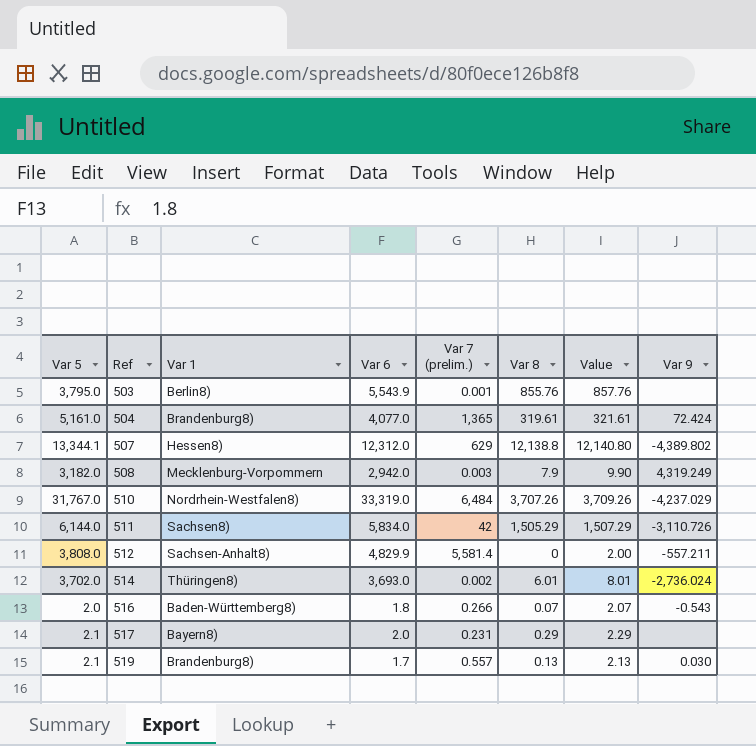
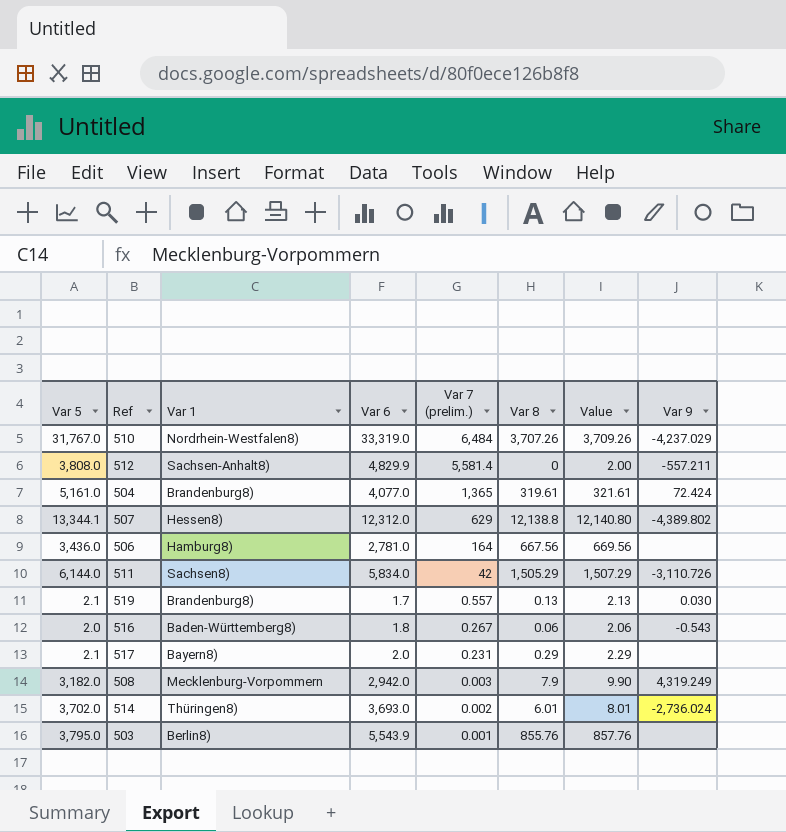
row order: Ref ascending -> Var 7 (prelim.) descending
row 506: none -> 3,436.0 | Hamburg8) | 2,781.0 | 164 | 667.56 | 669.56 | none
516 | Var 7 (prelim.): 0.266 -> 0.267
516 | Var 8: 0.07 -> 0.06
516 | Value: 2.07 -> 2.06

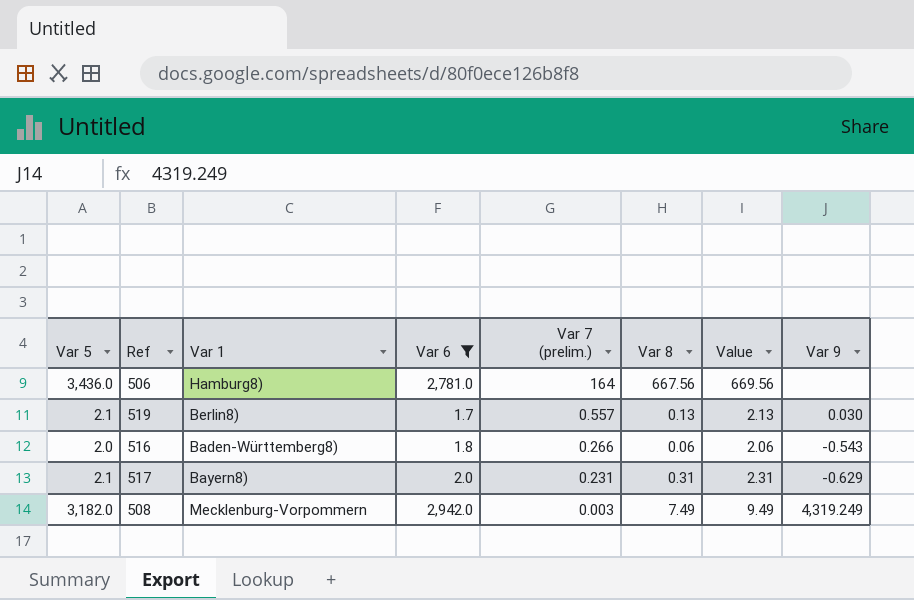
filter: none -> Var 6 <= 2,942.0
519 | Var 1: Brandenburg8) -> Berlin8)
516 | Var 7 (prelim.): 0.267 -> 0.266
517 | Var 8: 0.29 -> 0.31
517 | Value: 2.29 -> 2.31
517 | Var 9: none -> -0.629
508 | Var 8: 7.9 -> 7.49
508 | Value: 9.90 -> 9.49

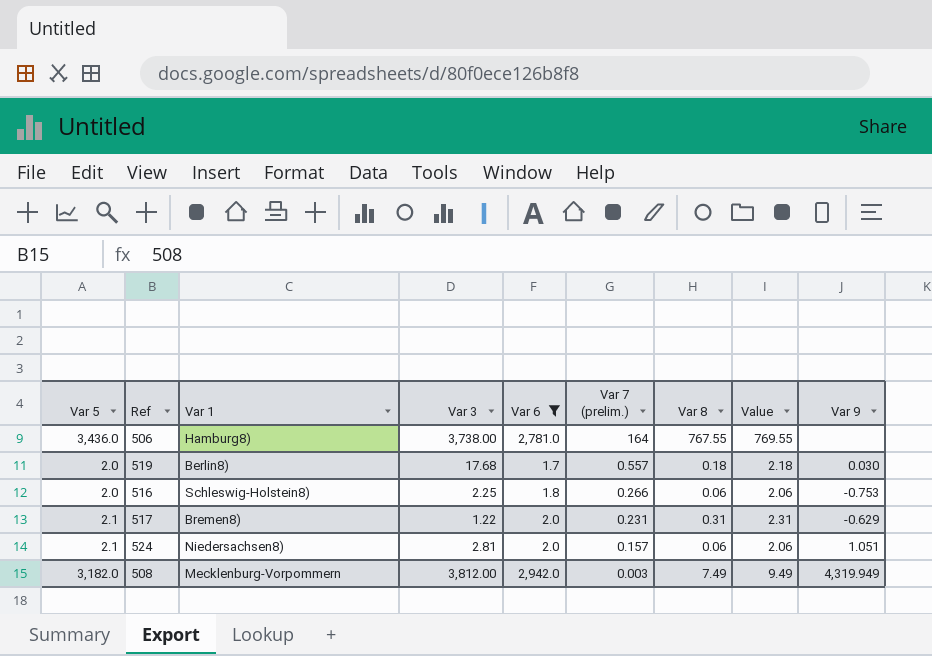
column Var 3 | position: none -> 4
506 | Var 8: 667.56 -> 767.55
506 | Value: 669.56 -> 769.55
519 | Var 5: 2.1 -> 2.0
519 | Var 8: 0.13 -> 0.18
519 | Value: 2.13 -> 2.18
516 | Var 1: Baden-Württemberg8) -> Schleswig-Holstein8)
516 | Var 9: -0.543 -> -0.753
517 | Var 1: Bayern8) -> Bremen8)
row 524: none -> 2.1 | Niedersachsen8) | 2.81 | 2.0 | 0.157 | 0.06 | 2.06 | 1.051
508 | Var 9: 4,319.249 -> 4,319.949

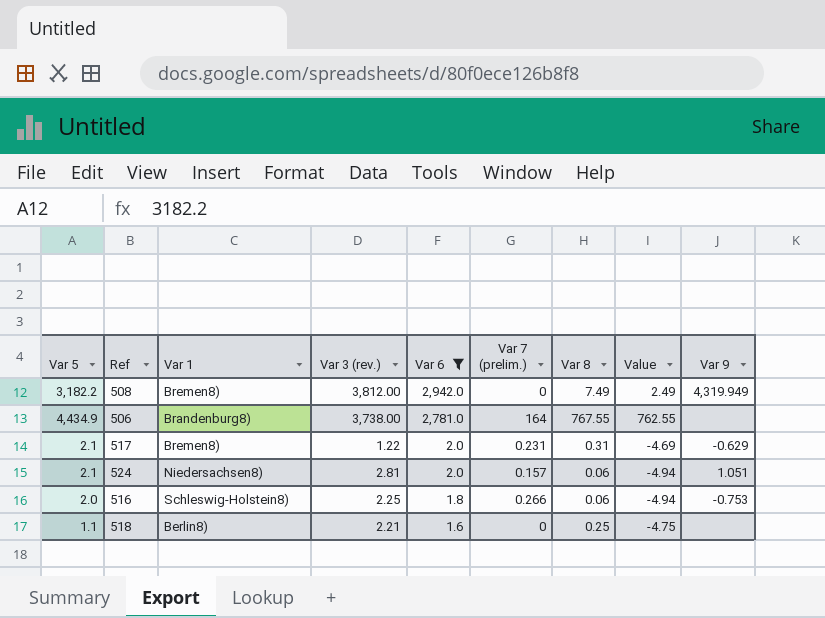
row order: Var 7 (prelim.) descending -> Var 6 descending
column name: Var 3 -> Var 3 (rev.)
column Value | formula: [Var 8] + 2 -> [Var 8] - 5
row 519: 2.0 | Berlin8) | 17.68 | 1.7 | 0.557 | 0.18 | 2.18 | 0.030 -> none
508 | Var 5: 3,182.0 -> 3,182.2
508 | Var 1: Mecklenburg-Vorpommern -> Bremen8)
508 | Var 7 (prelim.): 0.003 -> 0
506 | Var 5: 3,436.0 -> 4,434.9
506 | Var 1: Hamburg8) -> Brandenburg8)
row 518: none -> 1.1 | Berlin8) | 2.21 | 1.6 | 0 | 0.25 | -4.75 | none

